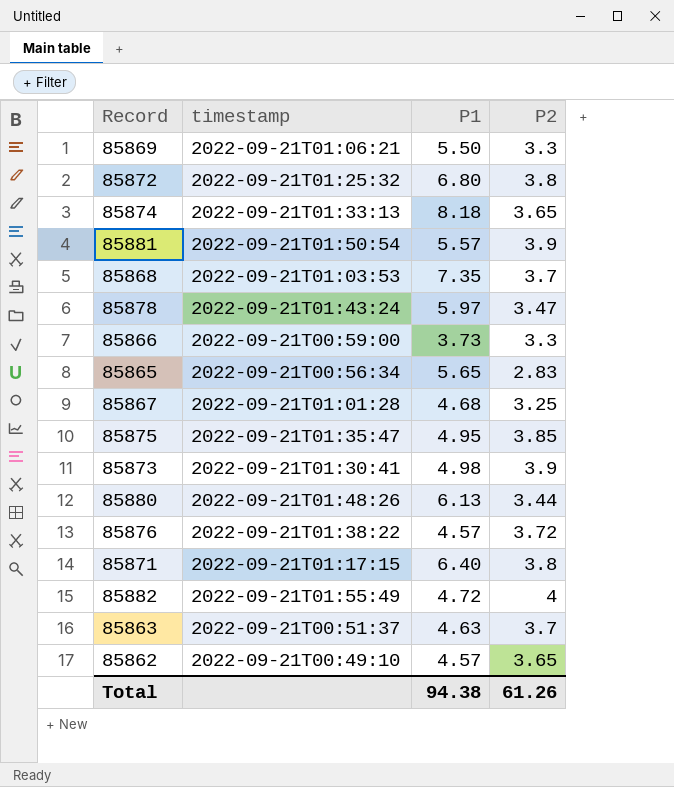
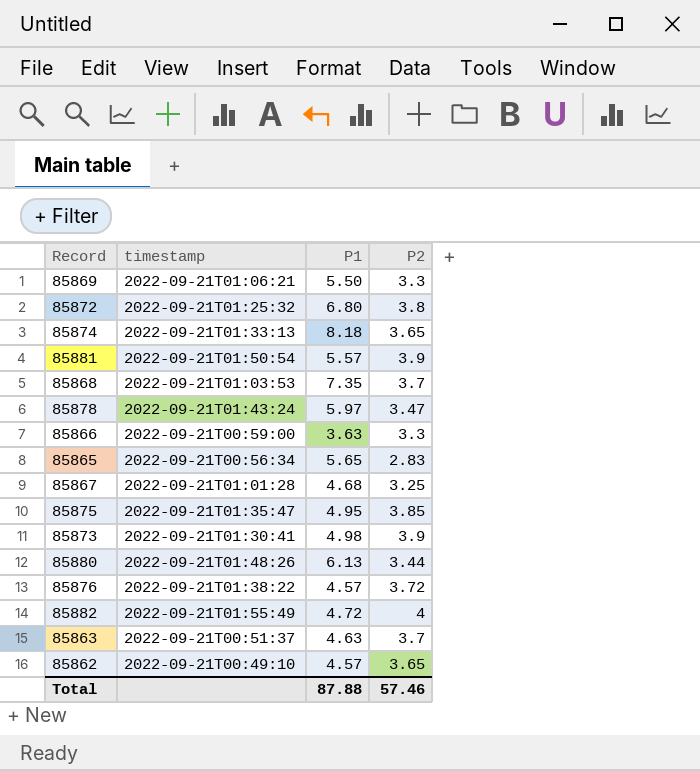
row 85871: 2022-09-21T01:17:15 | 6.40 | 3.8 -> none
85866 | P1: 3.73 -> 3.63
Total | P1: 94.38 -> 87.88
Total | P2: 61.26 -> 57.46

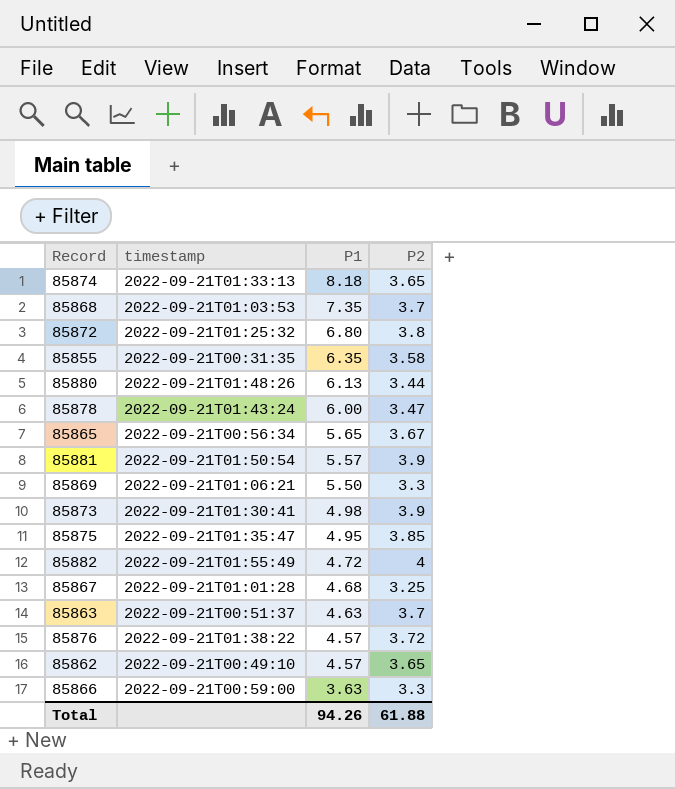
row order: none -> P1 descending
row 85855: none -> 2022-09-21T00:31:35 | 6.35 | 3.58
85878 | P1: 5.97 -> 6.00
85865 | P2: 2.83 -> 3.67
Total | P1: 87.88 -> 94.26
Total | P2: 57.46 -> 61.88

